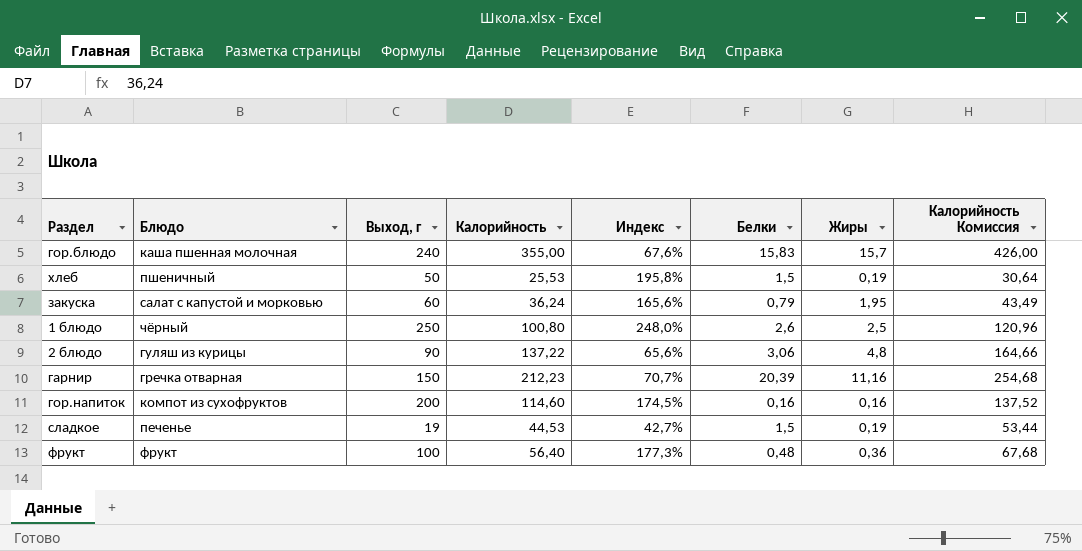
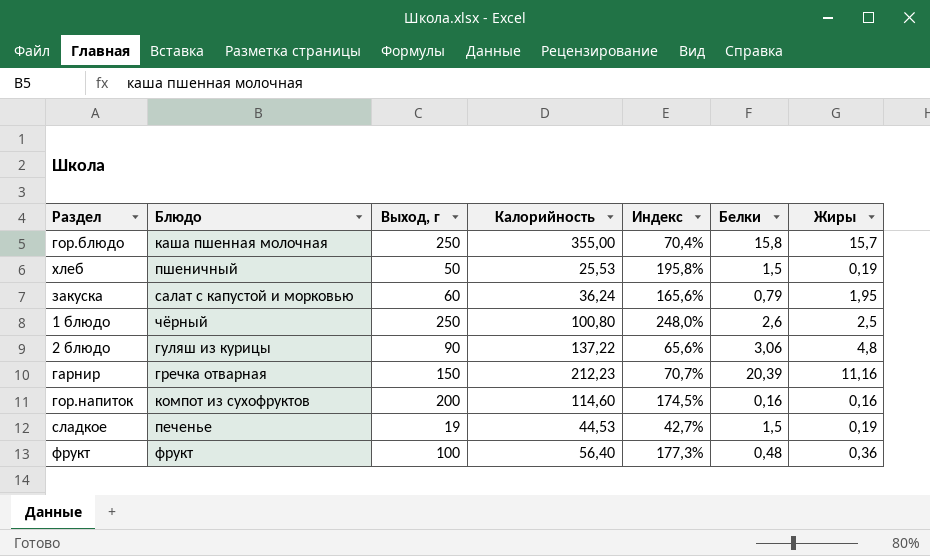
column Калорийность Комиссия | formula: [Калорийность] * 1,2 -> none
гор.блюдо | Выход, г: 240 -> 250
гор.блюдо | Индекс: 67,6% -> 70,4%
гор.блюдо | Белки: 15,83 -> 15,8

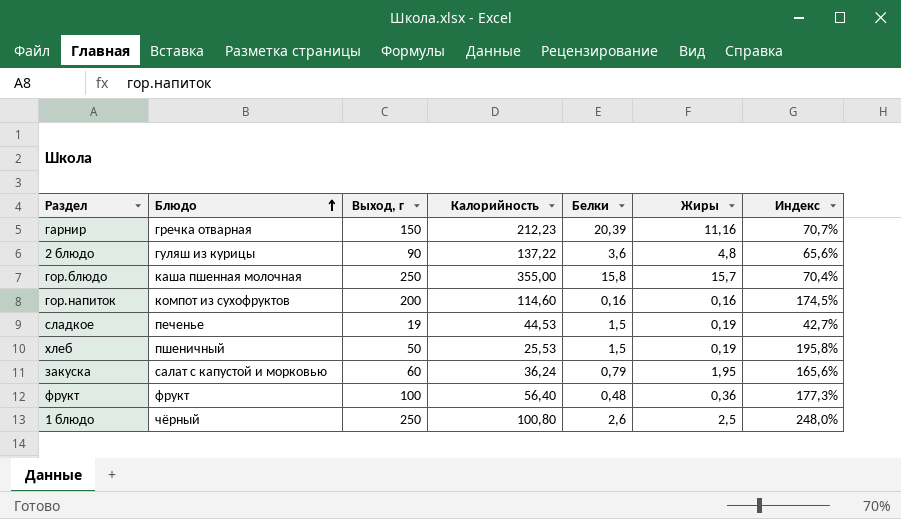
row order: none -> Блюдо ascending
column Индекс | position: 5 -> 7
2 блюдо | Белки: 3,06 -> 3,6

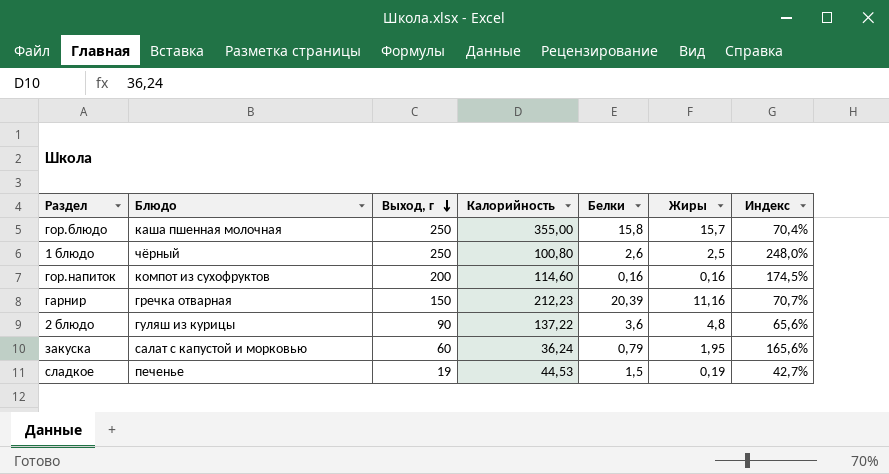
row order: Блюдо ascending -> Выход, г descending
row хлеб: пшеничный | 50 | 25,53 | 1,5 | 0,19 | 195,8% -> none
row фрукт: фрукт | 100 | 56,40 | 0,48 | 0,36 | 177,3% -> none

